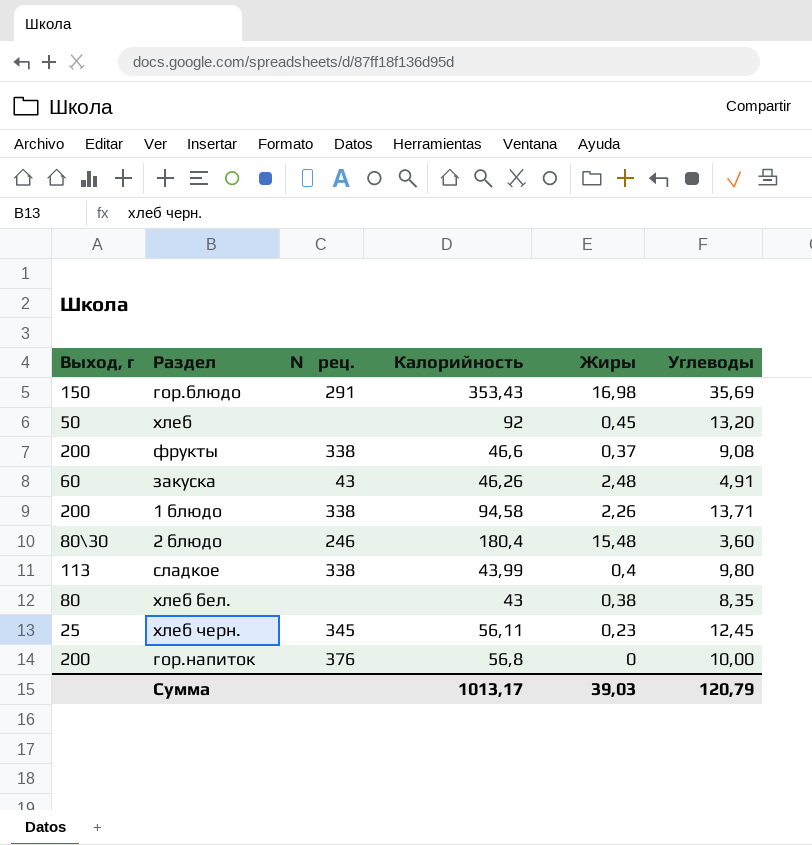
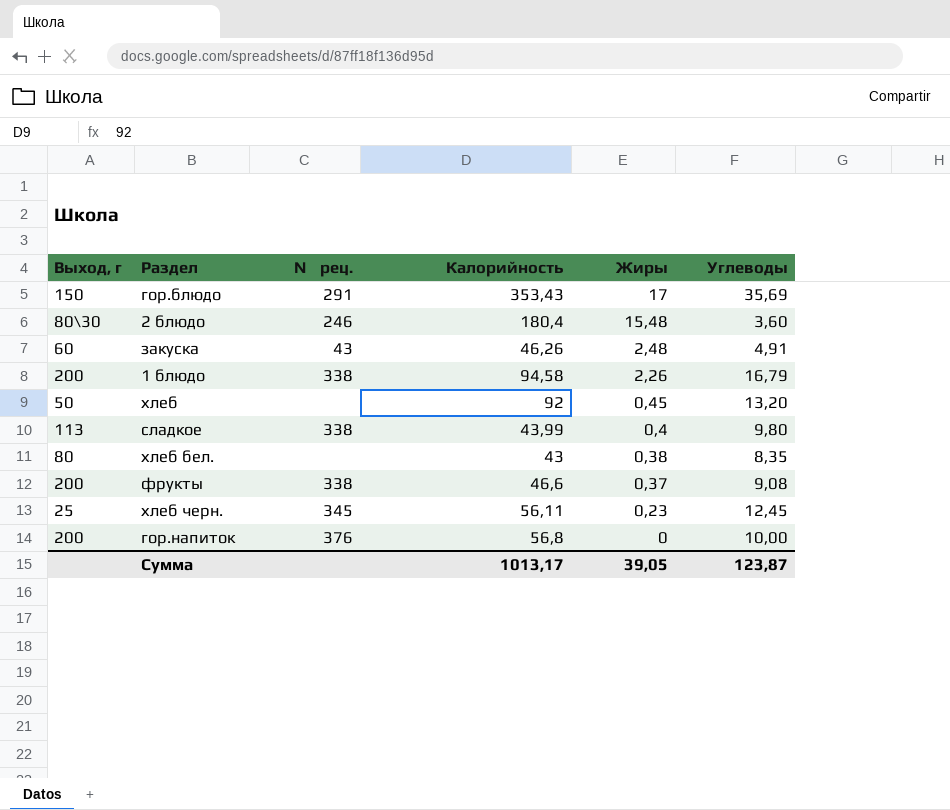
row order: none -> Жиры descending
гор.блюдо | Жиры: 16,98 -> 17
1 блюдо | Углеводы: 13,71 -> 16,79
Сумма | Жиры: 39,03 -> 39,05
Сумма | Углеводы: 120,79 -> 123,87

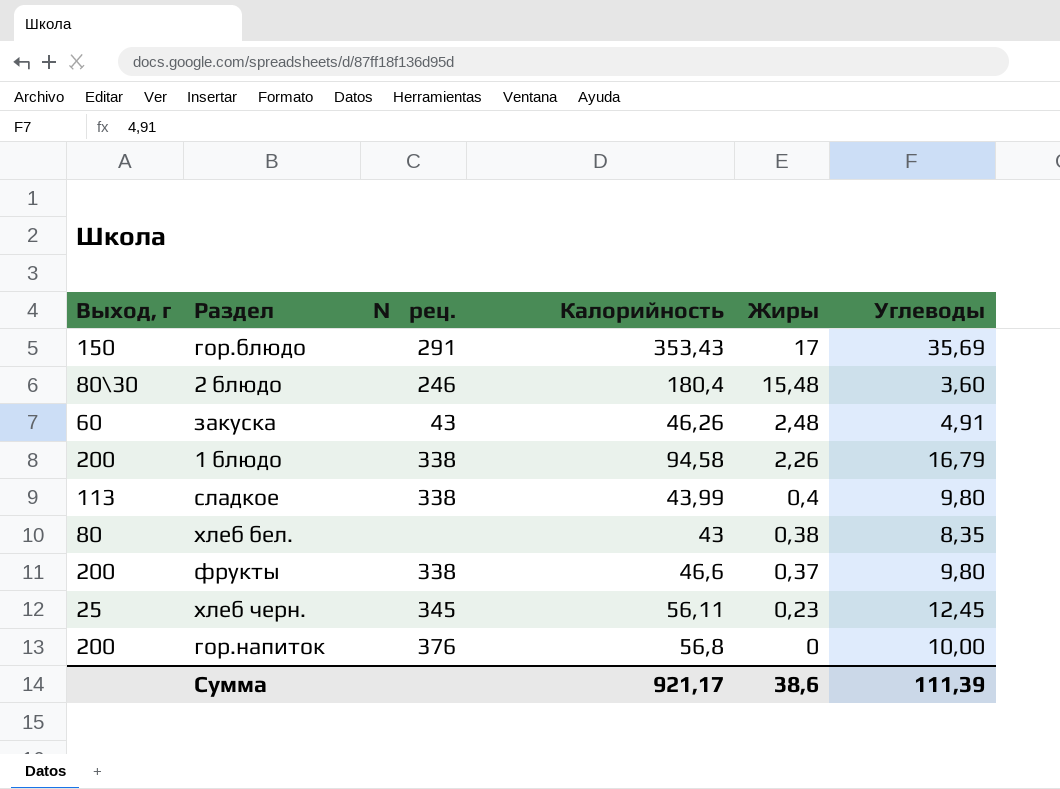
row хлеб: 50 | none | 92 | 0,45 | 13,20 -> none
фрукты | Углеводы: 9,08 -> 9,80
Сумма | Калорийность: 1013,17 -> 921,17
Сумма | Жиры: 39,05 -> 38,6
Сумма | Углеводы: 123,87 -> 111,39

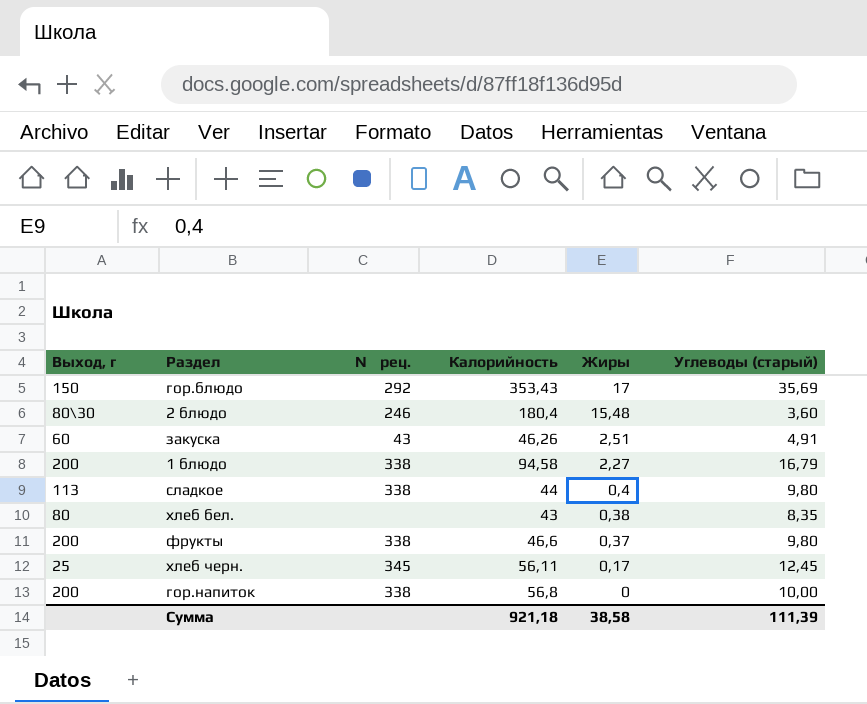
column name: Углеводы -> Углеводы (старый)
гор.блюдо | № рец.: 291 -> 292
закуска | Жиры: 2,48 -> 2,51
1 блюдо | Жиры: 2,26 -> 2,27
сладкое | Калорийность: 43,99 -> 44
хлеб черн. | Жиры: 0,23 -> 0,17
гор.напиток | № рец.: 376 -> 338
Сумма | Калорийность: 921,17 -> 921,18
Сумма | Жиры: 38,6 -> 38,58

